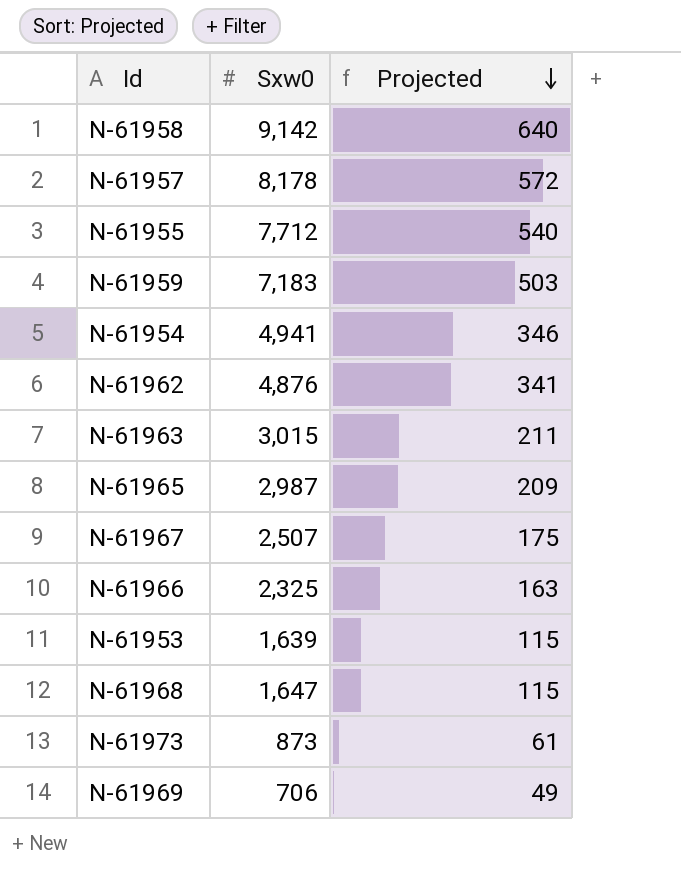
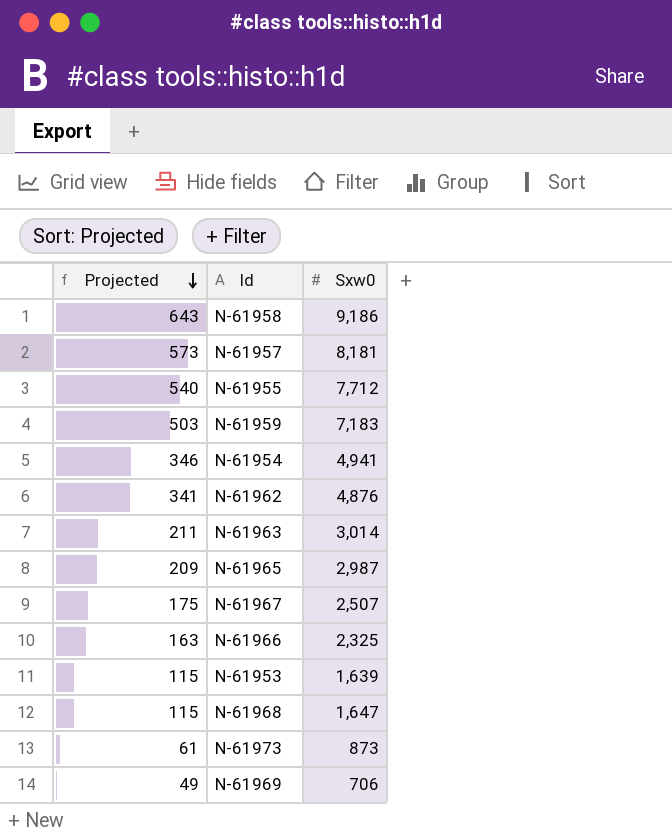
column Projected | position: 3 -> 1
N-61958 | Projected: 640 -> 643
N-61958 | Sxw0: 9,142 -> 9,186
N-61957 | Projected: 572 -> 573
N-61957 | Sxw0: 8,178 -> 8,181
N-61963 | Sxw0: 3,015 -> 3,014

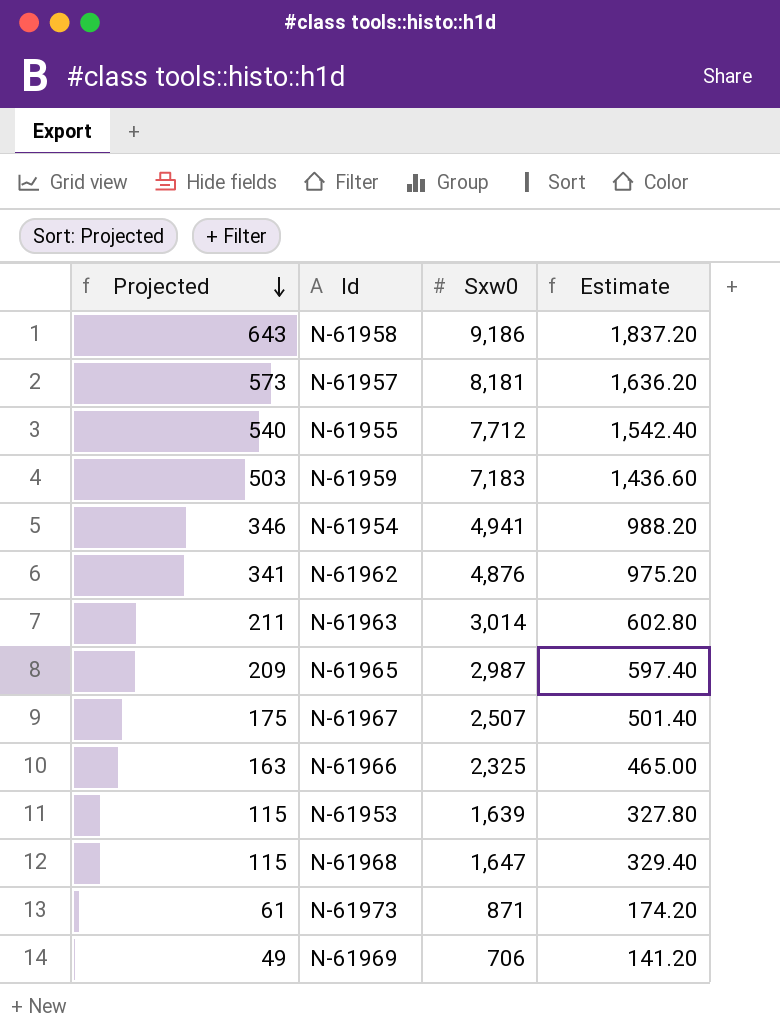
column Estimate | formula: none -> [Sxw0] * 0.2
N-61973 | Sxw0: 873 -> 871

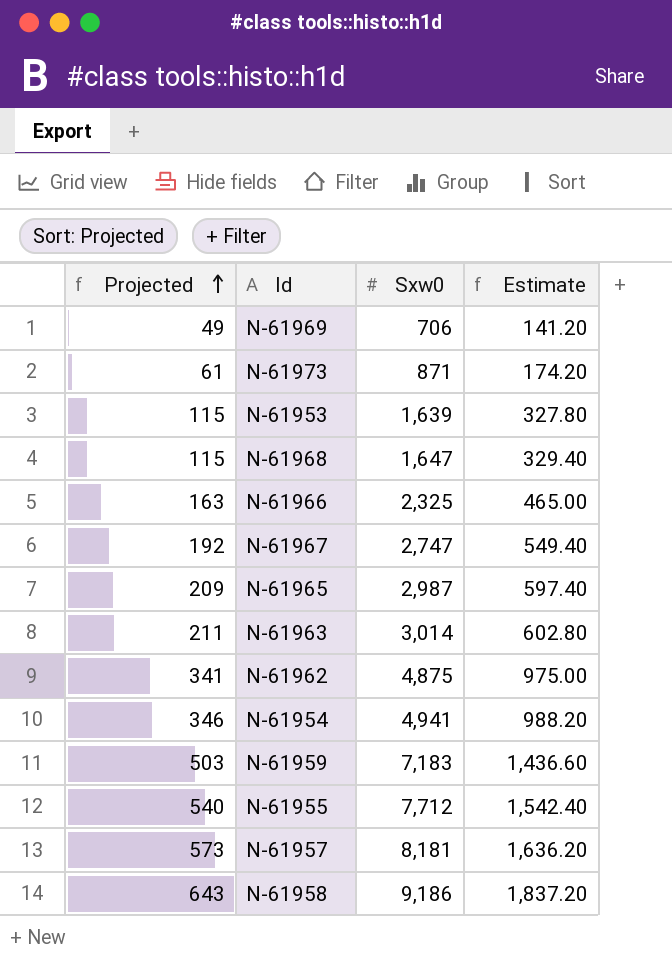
row order: Projected descending -> Projected ascending
N-61967 | Projected: 175 -> 192
N-61967 | Sxw0: 2,507 -> 2,747
N-61967 | Estimate: 501.40 -> 549.40
N-61962 | Sxw0: 4,876 -> 4,875
N-61962 | Estimate: 975.20 -> 975.00

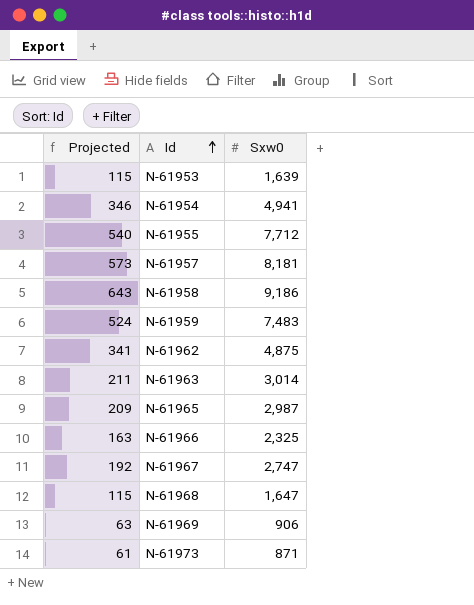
row order: Projected ascending -> Id ascending
column Estimate | formula: [Sxw0] * 0.2 -> none
N-61959 | Projected: 503 -> 524
N-61959 | Sxw0: 7,183 -> 7,483
N-61969 | Projected: 49 -> 63
N-61969 | Sxw0: 706 -> 906

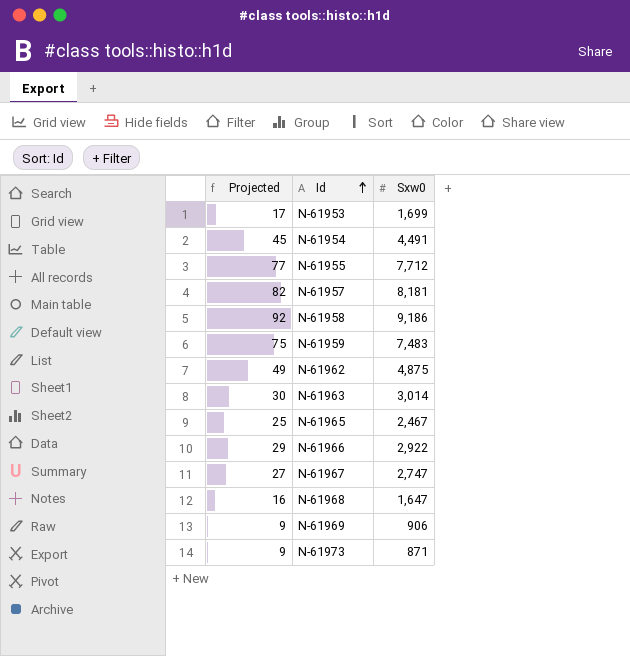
column Projected | formula: [Sxw0] * 0.07 -> [Sxw0] * 0.01
N-61953 | Sxw0: 1,639 -> 1,699
N-61954 | Sxw0: 4,941 -> 4,491
N-61965 | Sxw0: 2,987 -> 2,467
N-61966 | Sxw0: 2,325 -> 2,922

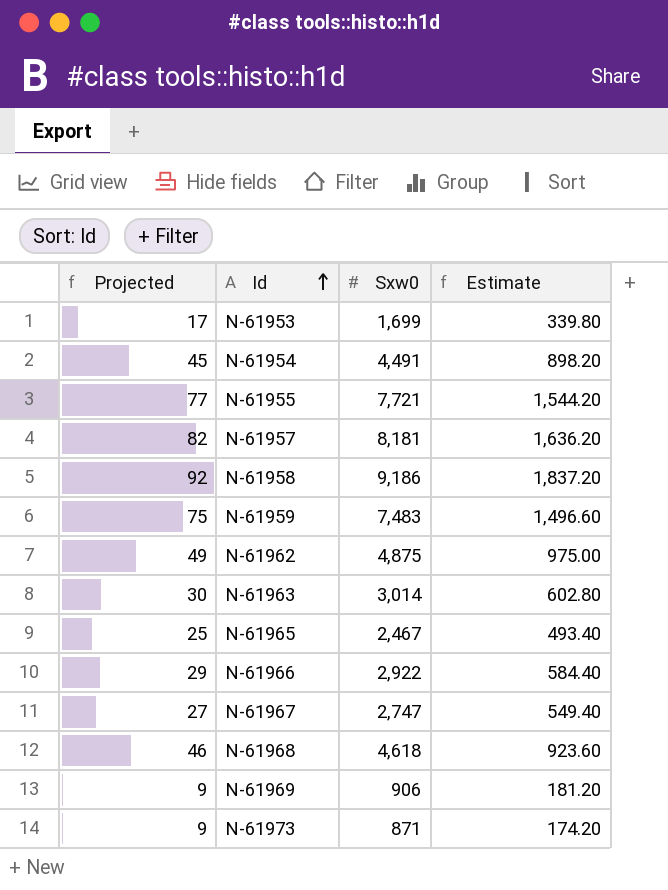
column Estimate | formula: none -> [Sxw0] * 0.2
N-61955 | Sxw0: 7,712 -> 7,721
N-61968 | Projected: 16 -> 46
N-61968 | Sxw0: 1,647 -> 4,618

